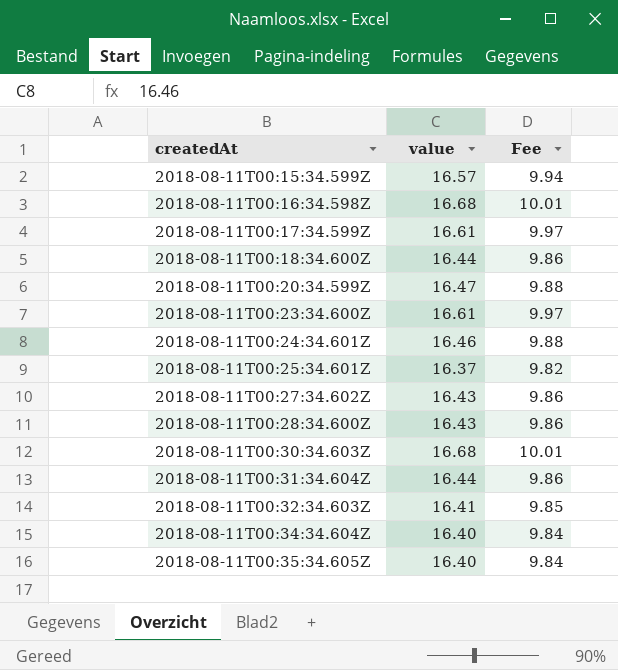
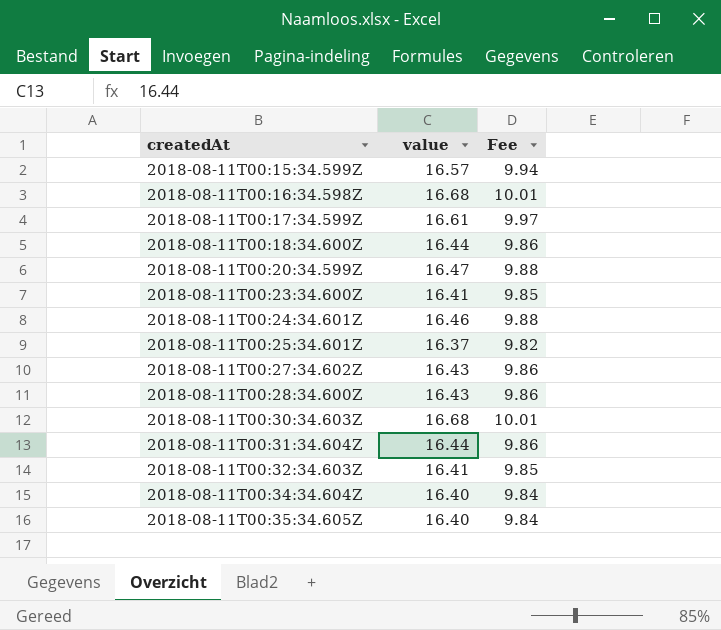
2018-08-11T00:23:34.600Z | value: 16.61 -> 16.41
2018-08-11T00:23:34.600Z | Fee: 9.97 -> 9.85

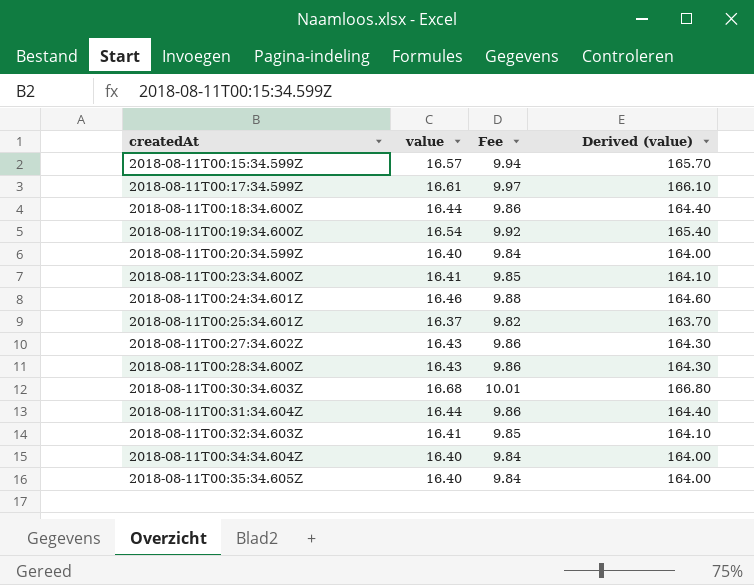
column Derived (value) | formula: none -> [value] * 10
row 2018-08-11T00:16:34.598Z: 16.68 | 10.01 -> none
row 2018-08-11T00:19:34.600Z: none -> 16.54 | 9.92 | 165.40
2018-08-11T00:20:34.599Z | value: 16.47 -> 16.40
2018-08-11T00:20:34.599Z | Fee: 9.88 -> 9.84

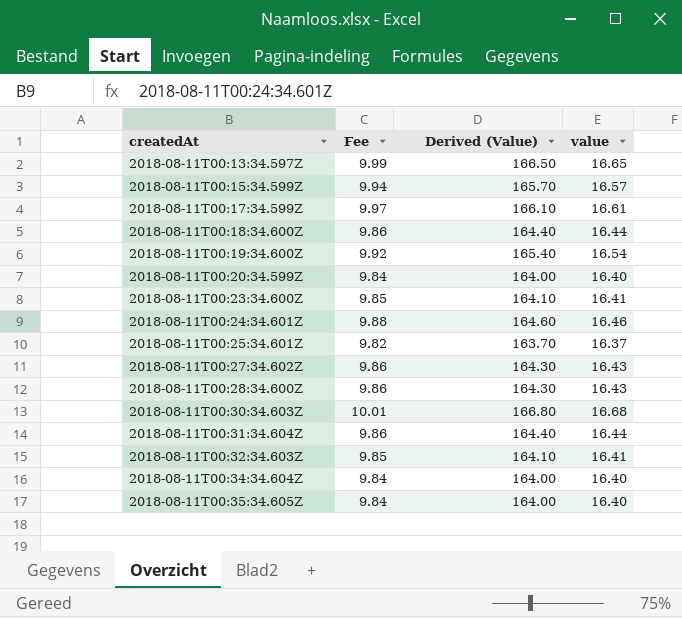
column name: Derived (value) -> Derived (Value)
column value | position: 2 -> 4
row 2018-08-11T00:13:34.597Z: none -> 9.99 | 166.50 | 16.65

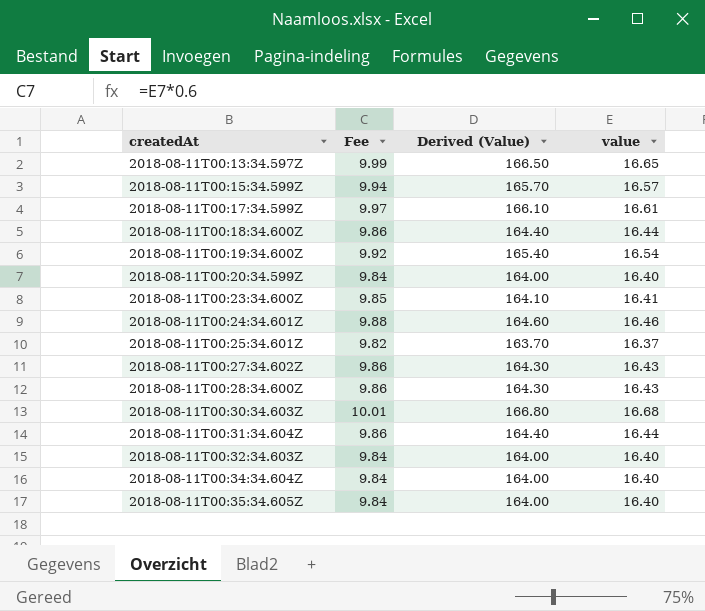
2018-08-11T00:32:34.603Z | Fee: 9.85 -> 9.84
2018-08-11T00:32:34.603Z | Derived (Value): 164.10 -> 164.00
2018-08-11T00:32:34.603Z | value: 16.41 -> 16.40

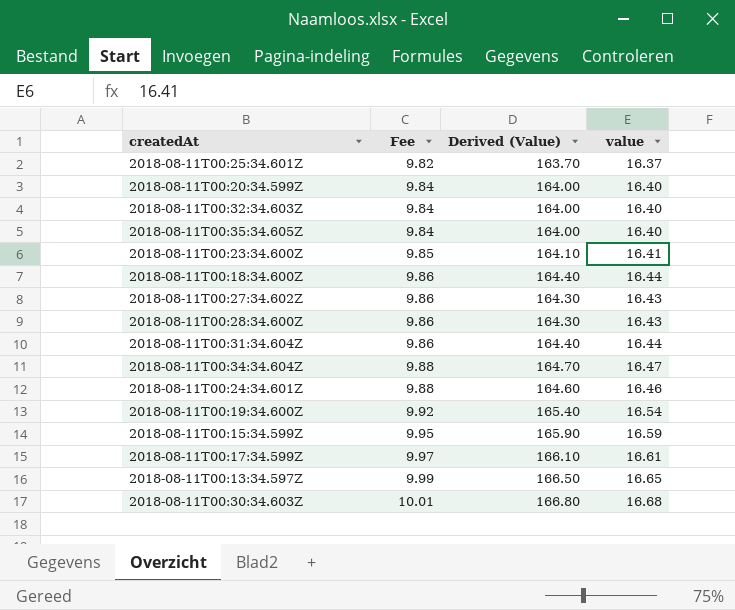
row order: createdAt ascending -> Fee ascending
2018-08-11T00:34:34.604Z | Fee: 9.84 -> 9.88
2018-08-11T00:34:34.604Z | Derived (Value): 164.00 -> 164.70
2018-08-11T00:34:34.604Z | value: 16.40 -> 16.47
2018-08-11T00:15:34.599Z | Fee: 9.94 -> 9.95
2018-08-11T00:15:34.599Z | Derived (Value): 165.70 -> 165.90
2018-08-11T00:15:34.599Z | value: 16.57 -> 16.59

